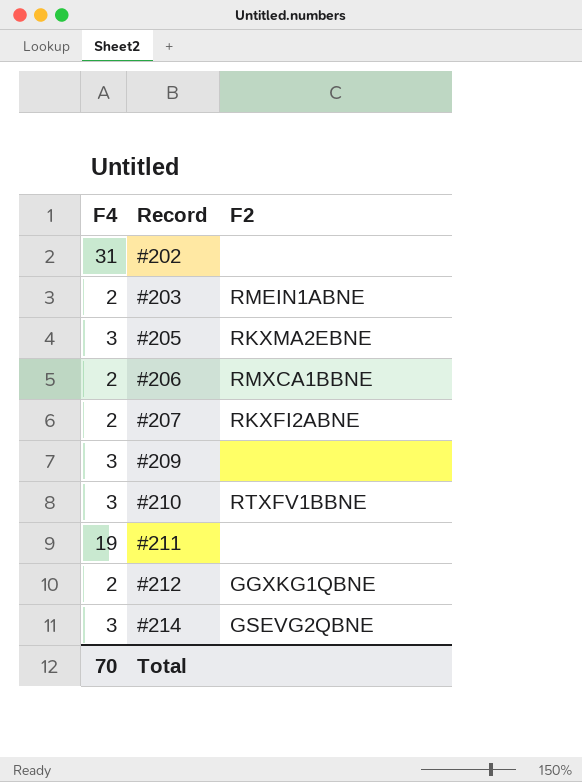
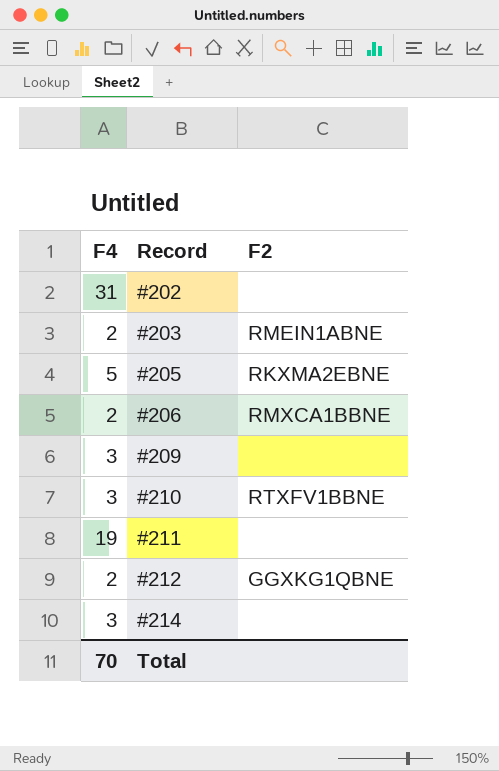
row #207: 2 | RKXFI2ABNE -> none
#205 | F4: 3 -> 5
#214 | F2: GSEVG2QBNE -> none

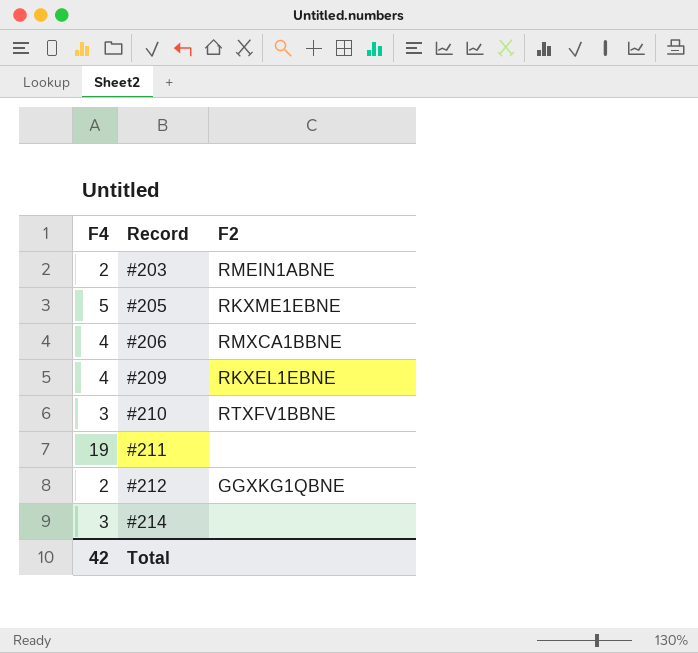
row #202: 31 | none -> none
#205 | F2: RKXMA2EBNE -> RKXME1EBNE
#206 | F4: 2 -> 4
#209 | F4: 3 -> 4
#209 | F2: none -> RKXEL1EBNE
Total | F4: 70 -> 42

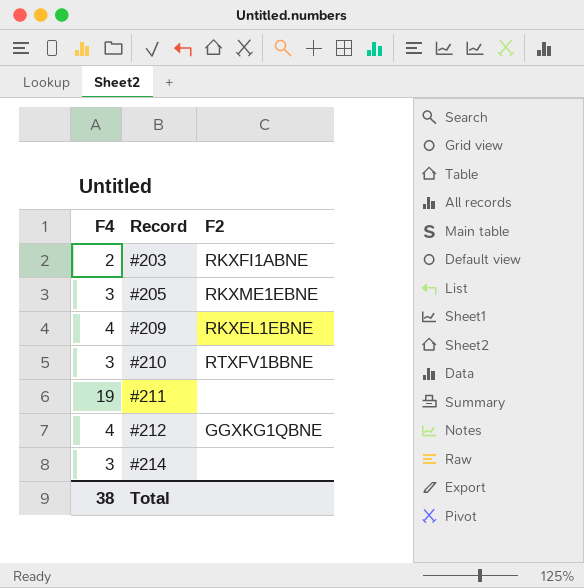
row #206: 4 | RMXCA1BBNE -> none
#203 | F2: RMEIN1ABNE -> RKXFI1ABNE
#205 | F4: 5 -> 3
#212 | F4: 2 -> 4
Total | F4: 42 -> 38

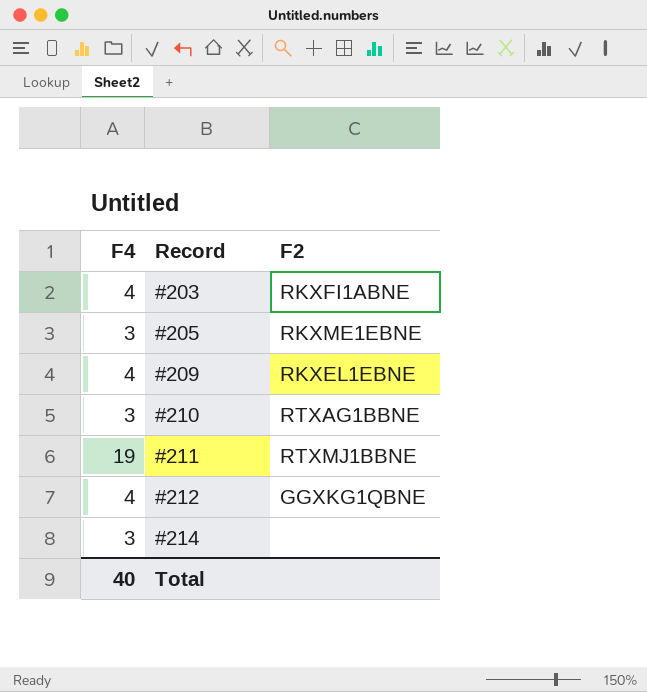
#203 | F4: 2 -> 4
#210 | F2: RTXFV1BBNE -> RTXAG1BBNE
#211 | F2: none -> RTXMJ1BBNE
Total | F4: 38 -> 40

